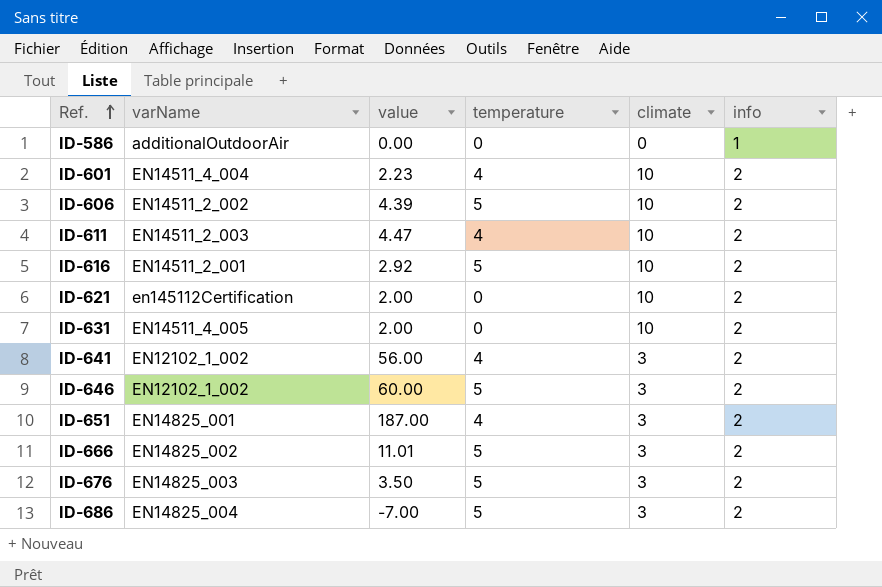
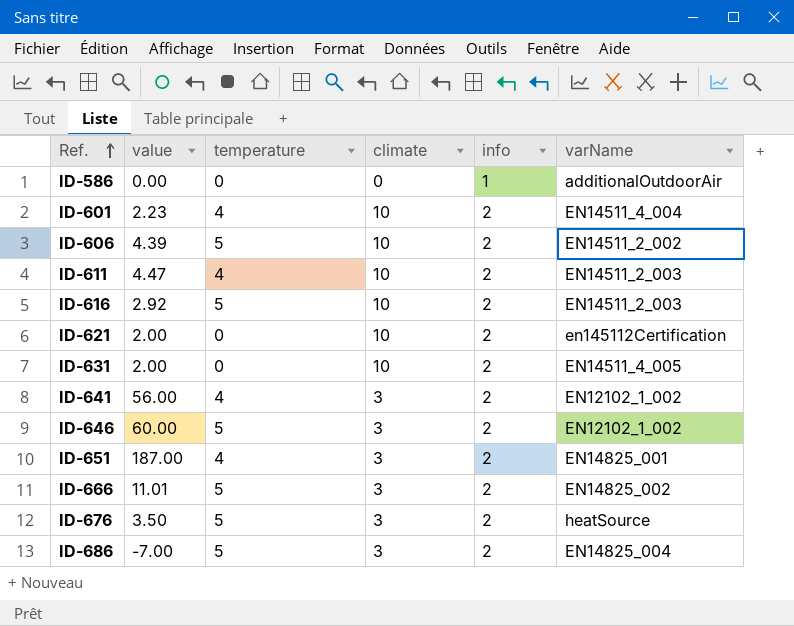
column varName | position: 2 -> 6
ID-616 | varName: EN14511_2_001 -> EN14511_2_003
ID-676 | varName: EN14825_003 -> heatSource

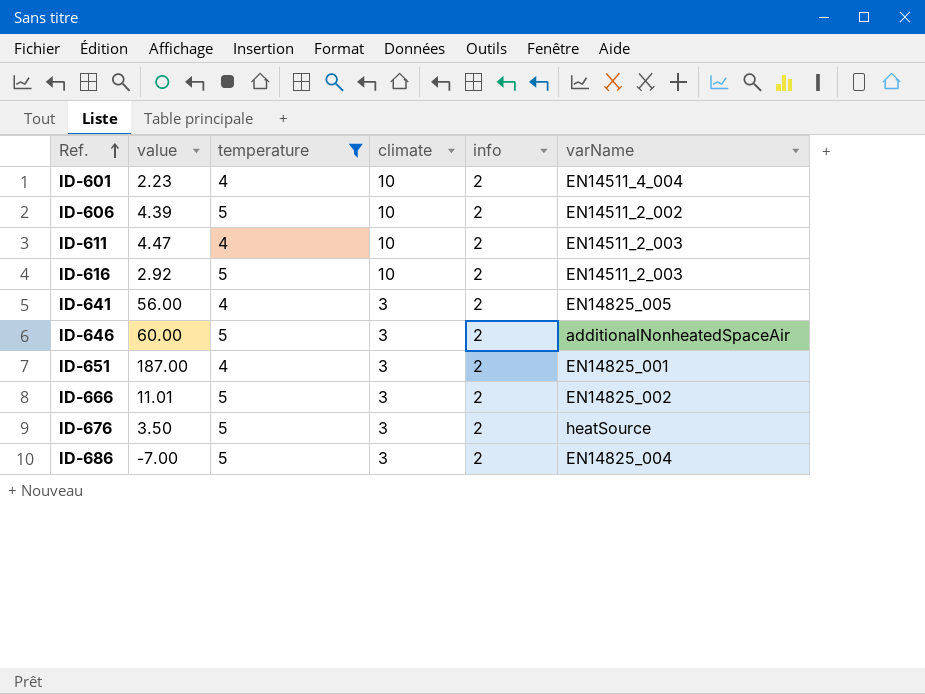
filter: none -> temperature != 0
ID-641 | varName: EN12102_1_002 -> EN14825_005
ID-646 | varName: EN12102_1_002 -> additionalNonheatedSpaceAir

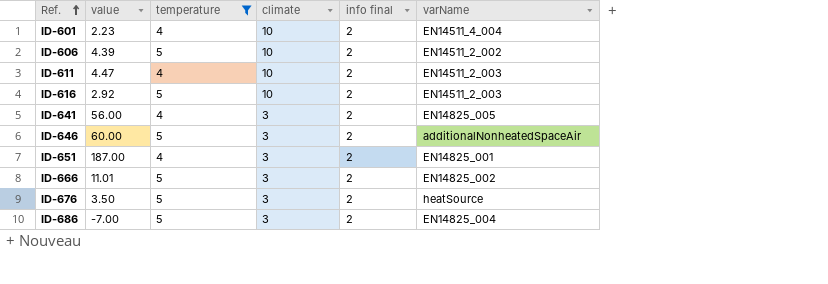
column name: info -> info final

